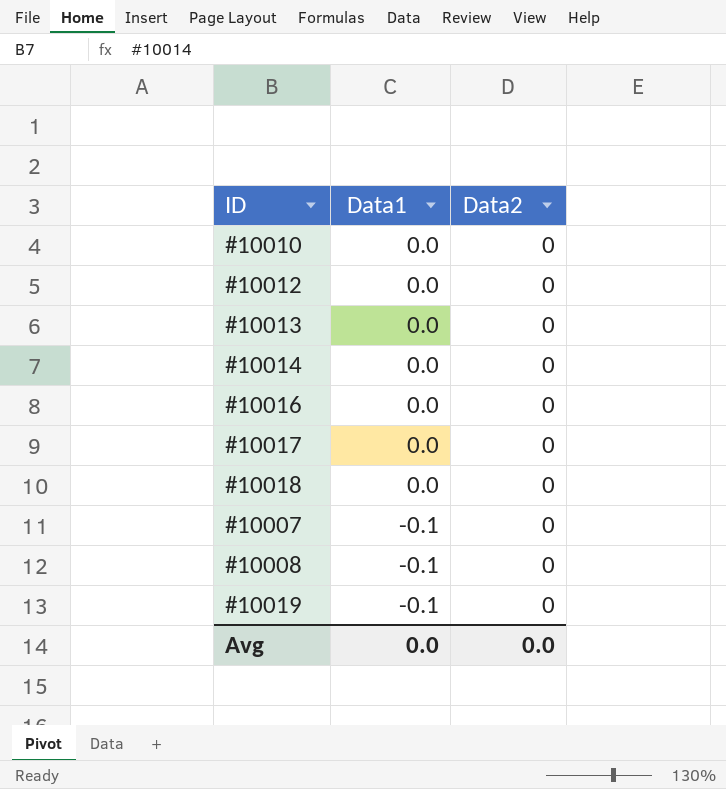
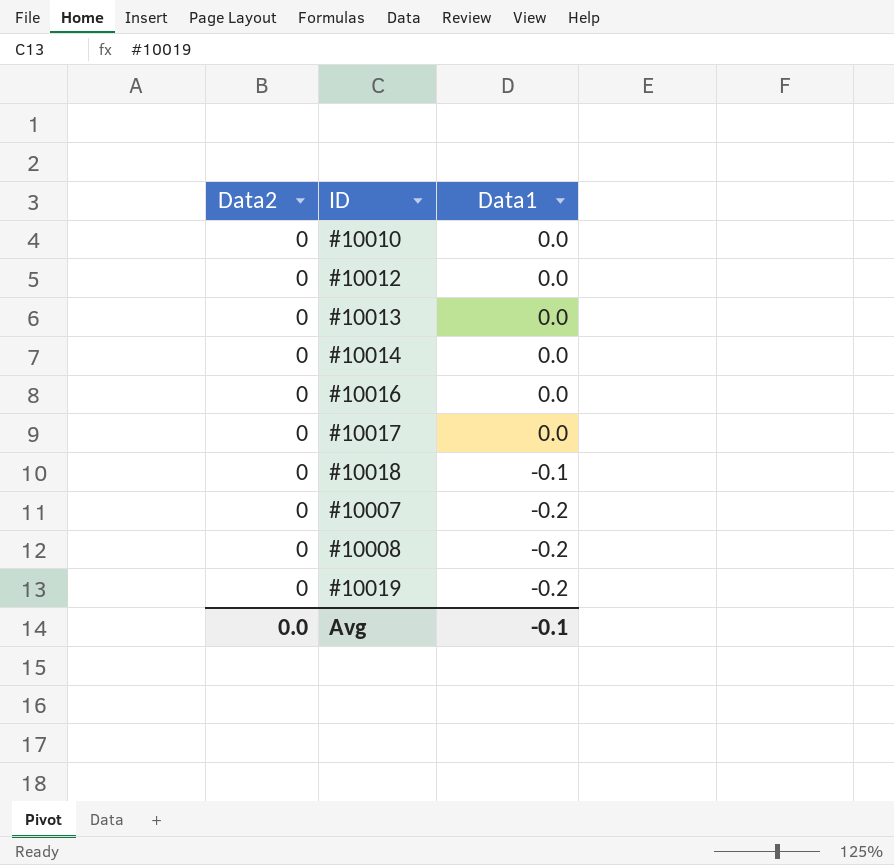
column Data2 | position: 3 -> 1
#10018 | Data1: 0.0 -> -0.1
#10007 | Data1: -0.1 -> -0.2
#10008 | Data1: -0.1 -> -0.2
#10019 | Data1: -0.1 -> -0.2
Avg | Data1: 0.0 -> -0.1

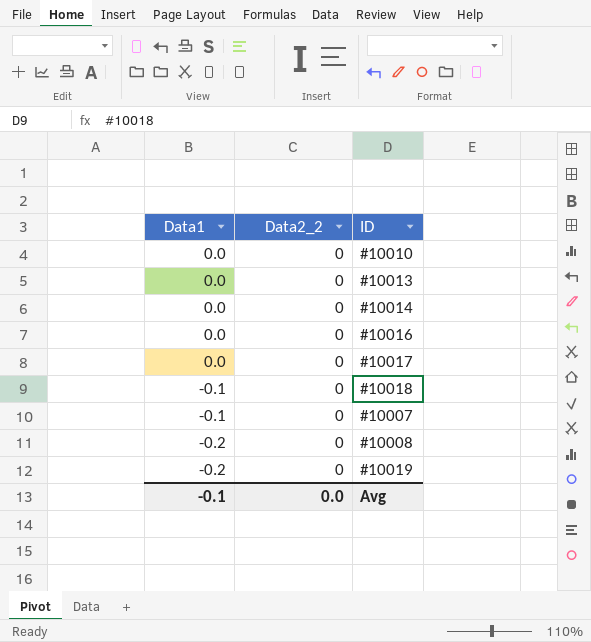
column Data1 | position: 3 -> 1
column name: Data2 -> Data2_2
row #10012: 0 | 0.0 -> none
#10007 | Data1: -0.2 -> -0.1

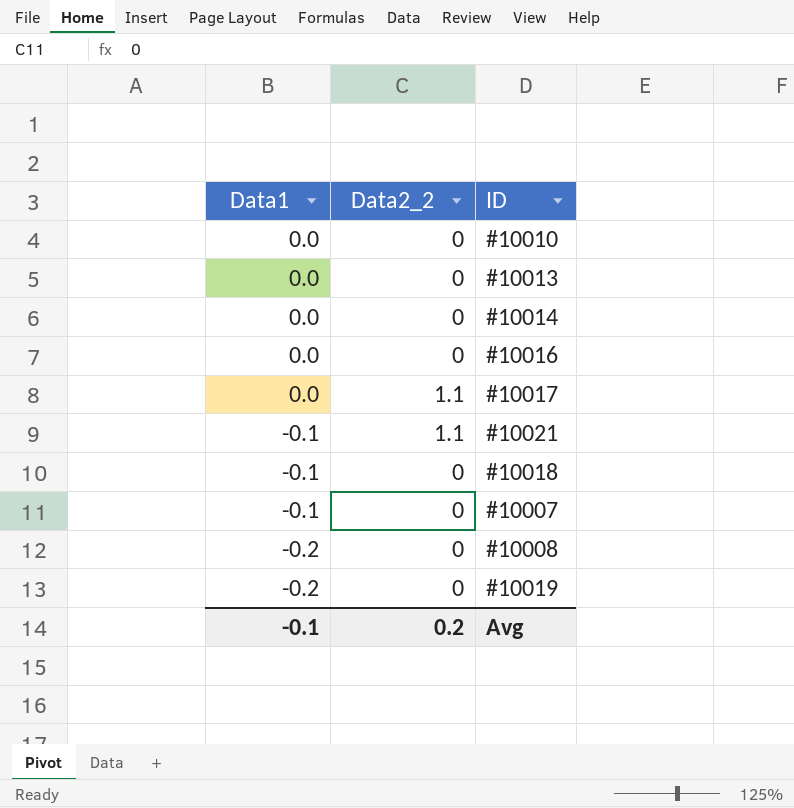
#10017 | Data2_2: 0 -> 1.1
row #10021: none -> -0.1 | 1.1
Avg | Data2_2: 0.0 -> 0.2

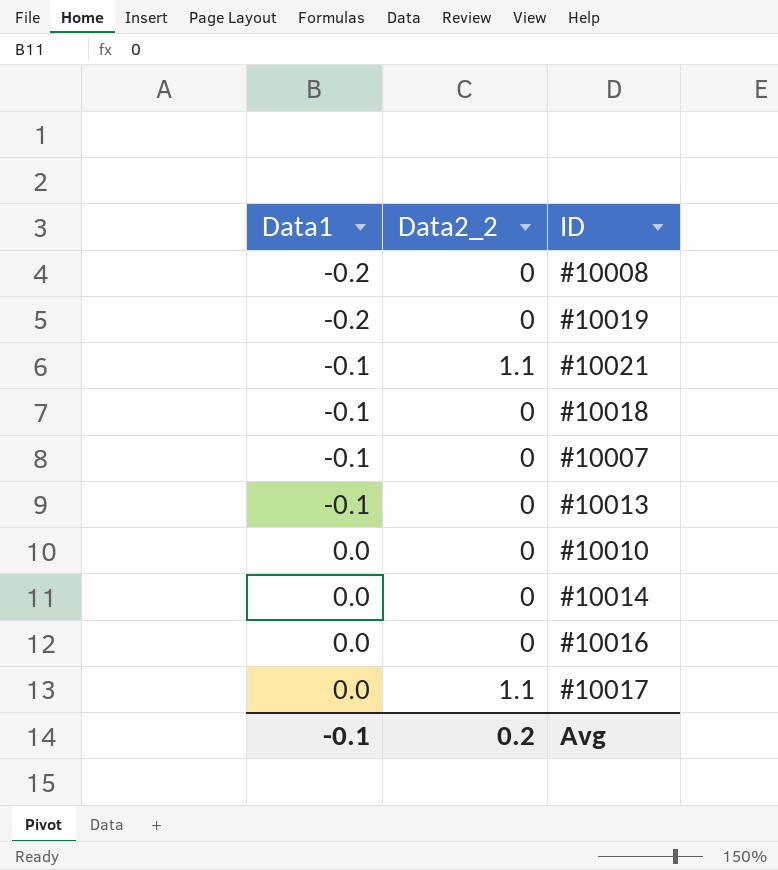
row order: Data1 descending -> Data1 ascending
#10013 | Data1: 0.0 -> -0.1

